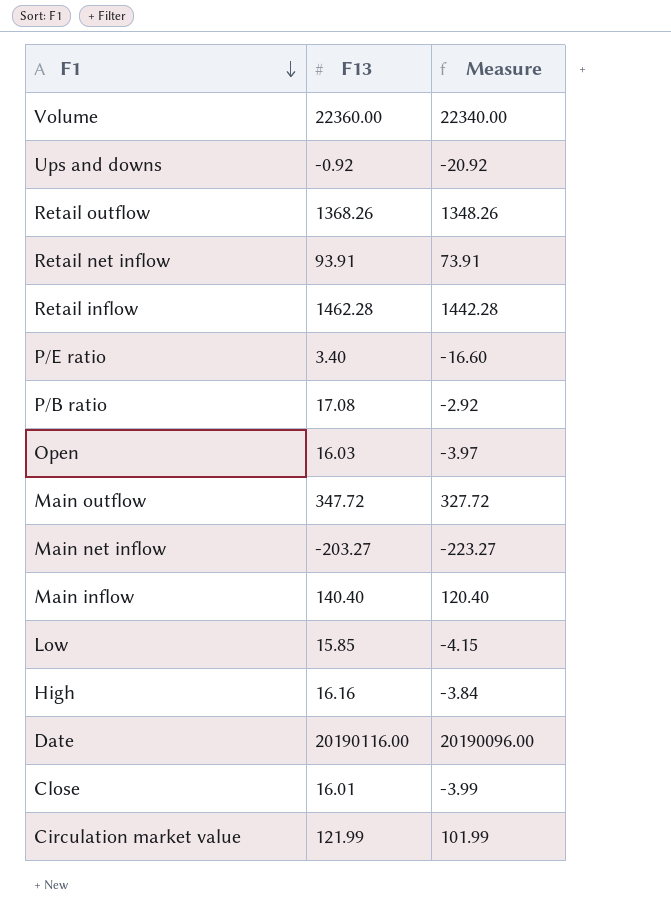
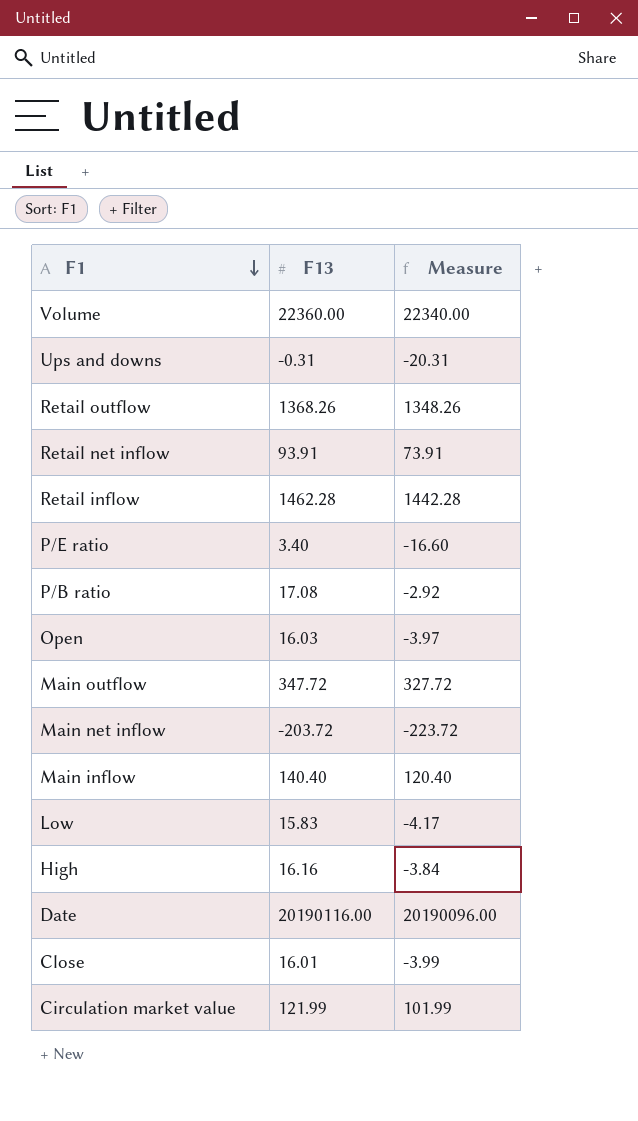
Ups and downs | F13: -0.92 -> -0.31
Ups and downs | Measure: -20.92 -> -20.31
Main net inflow | F13: -203.27 -> -203.72
Main net inflow | Measure: -223.27 -> -223.72
Low | F13: 15.85 -> 15.83
Low | Measure: -4.15 -> -4.17

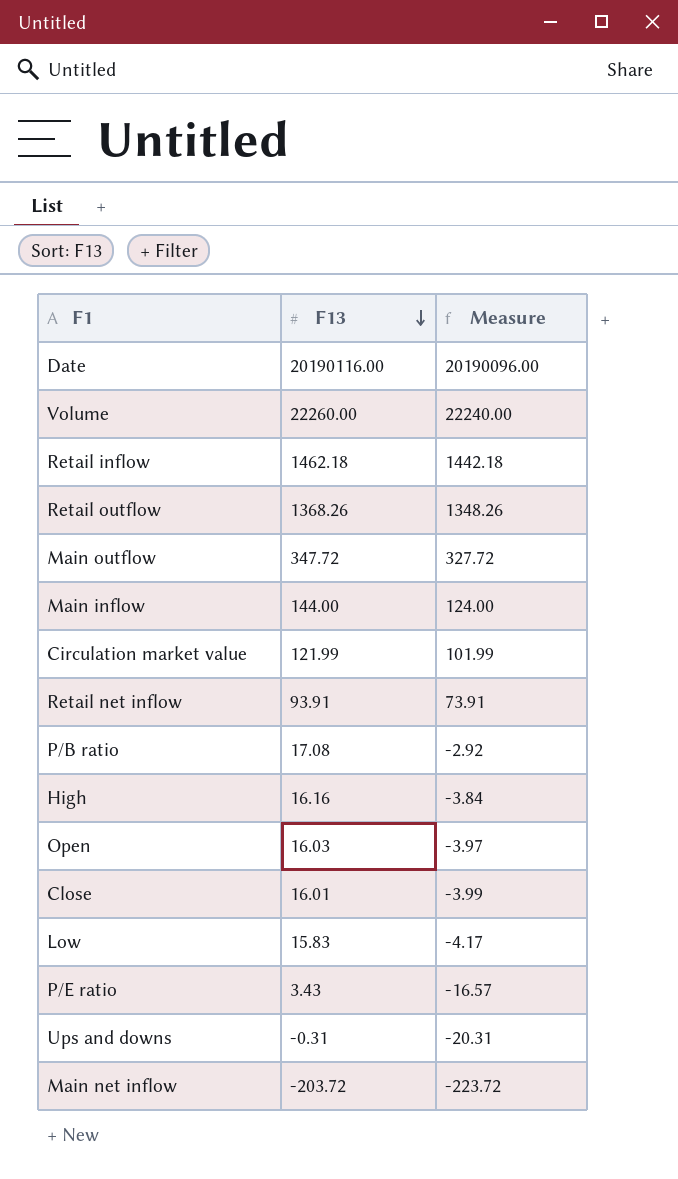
row order: F1 descending -> F13 descending
Volume | F13: 22360.00 -> 22260.00
Volume | Measure: 22340.00 -> 22240.00
Retail inflow | F13: 1462.28 -> 1462.18
Retail inflow | Measure: 1442.28 -> 1442.18
Main inflow | F13: 140.40 -> 144.00
Main inflow | Measure: 120.40 -> 124.00
P/E ratio | F13: 3.40 -> 3.43
P/E ratio | Measure: -16.60 -> -16.57

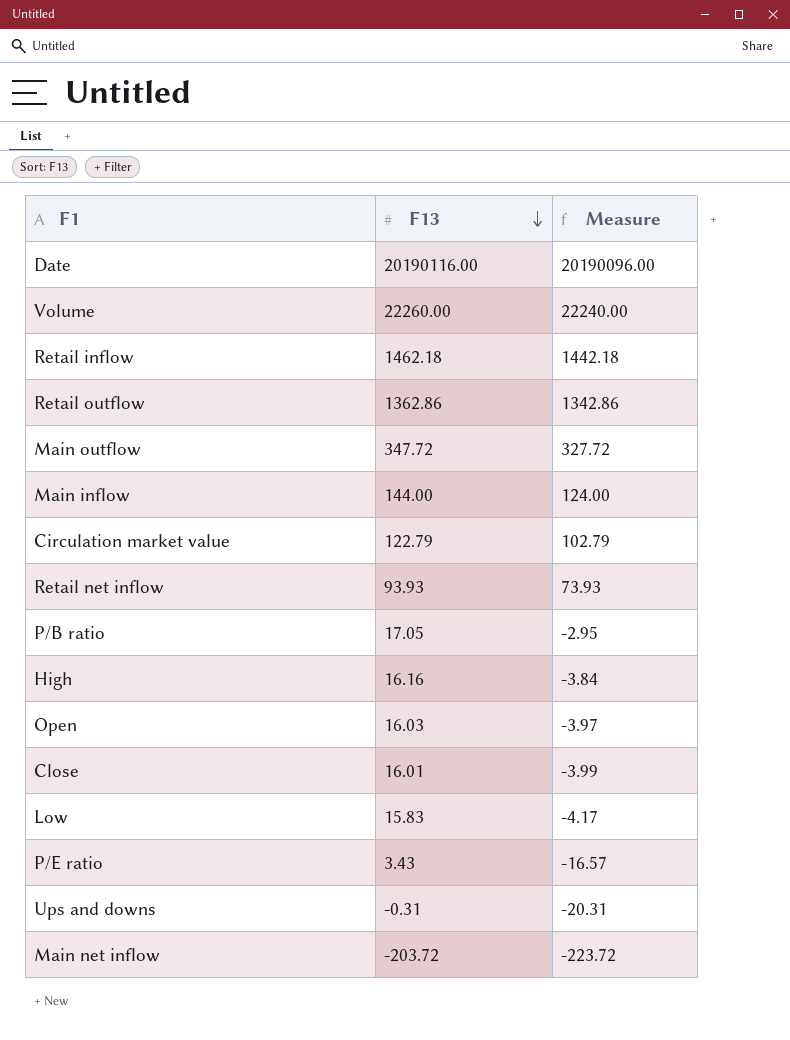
Retail outflow | F13: 1368.26 -> 1362.86
Retail outflow | Measure: 1348.26 -> 1342.86
Circulation market value | F13: 121.99 -> 122.79
Circulation market value | Measure: 101.99 -> 102.79
Retail net inflow | F13: 93.91 -> 93.93
Retail net inflow | Measure: 73.91 -> 73.93
P/B ratio | F13: 17.08 -> 17.05
P/B ratio | Measure: -2.92 -> -2.95

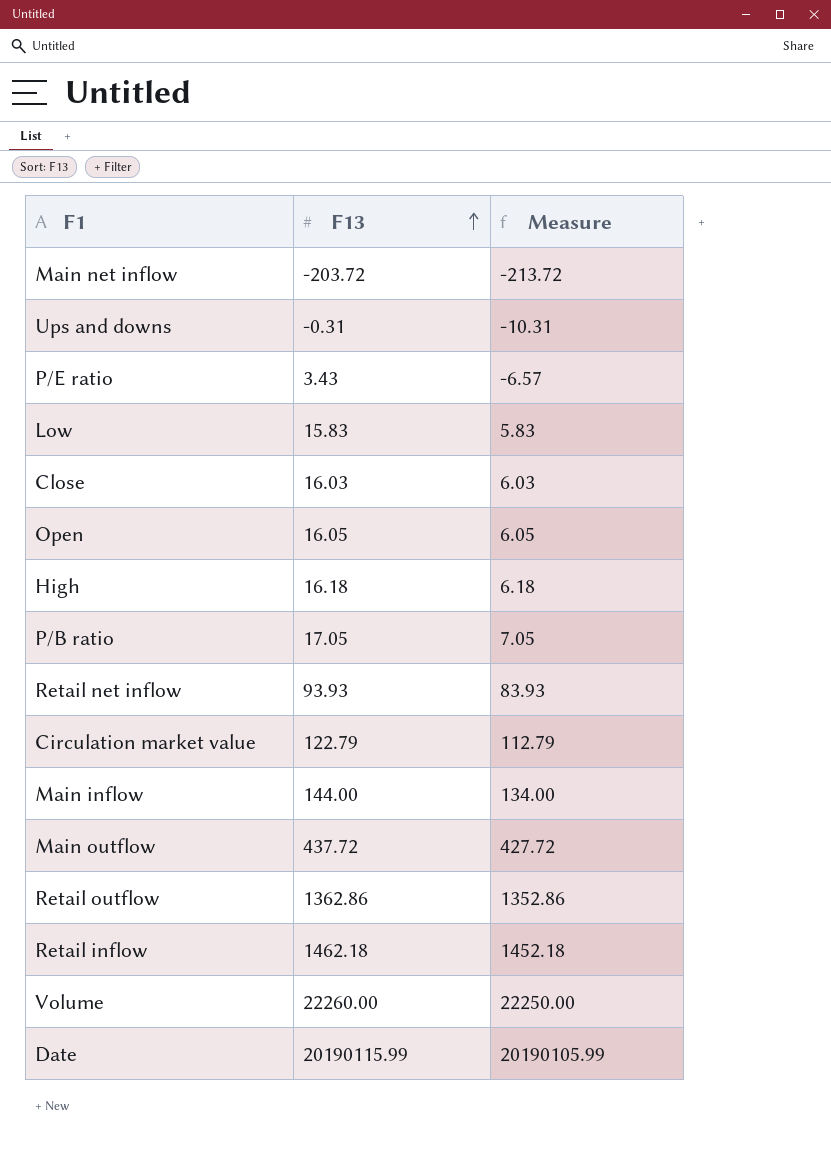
row order: F13 descending -> F13 ascending
column Measure | formula: [F13] - 20 -> [F13] - 10
Close | F13: 16.01 -> 16.03
Open | F13: 16.03 -> 16.05
High | F13: 16.16 -> 16.18
Main outflow | F13: 347.72 -> 437.72
Date | F13: 20190116.00 -> 20190115.99

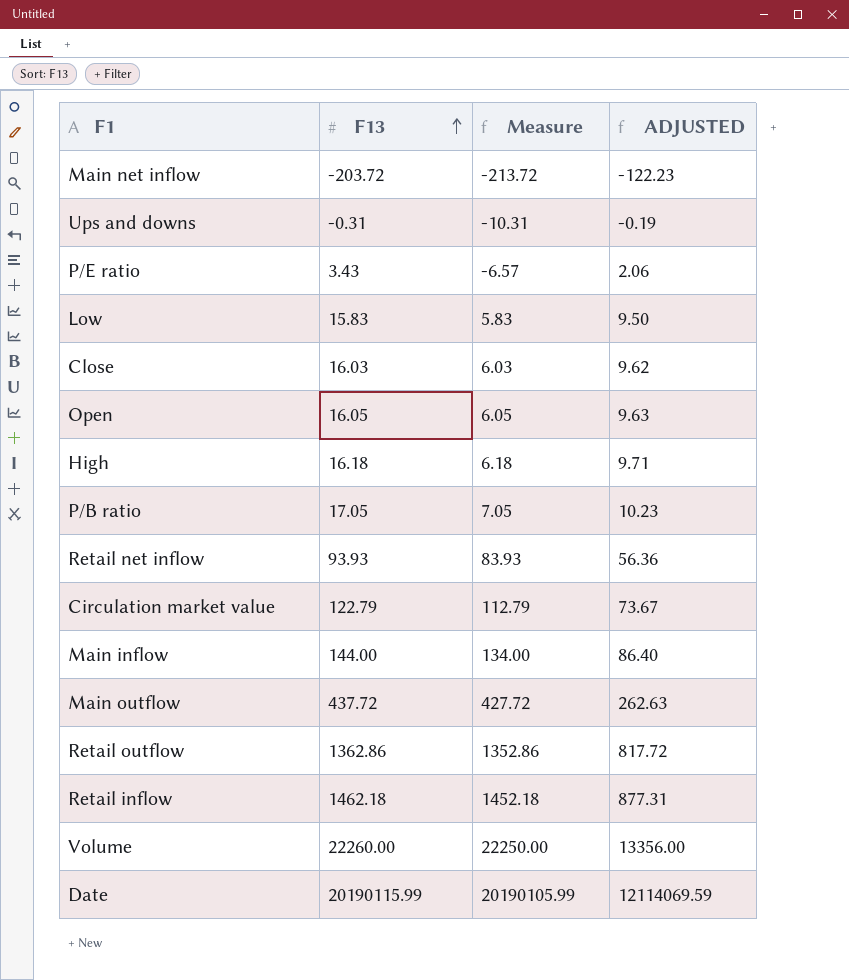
column ADJUSTED | formula: none -> [F13] * 0.6

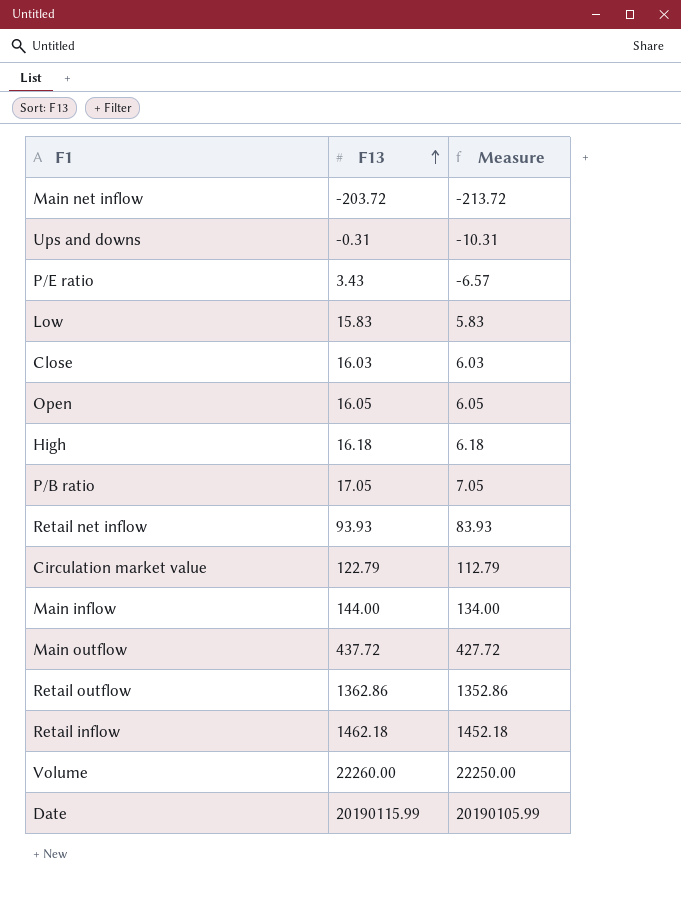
column ADJUSTED | formula: [F13] * 0.6 -> none

